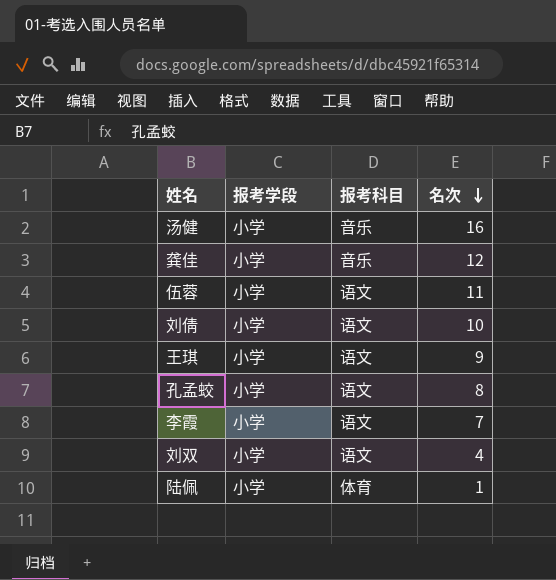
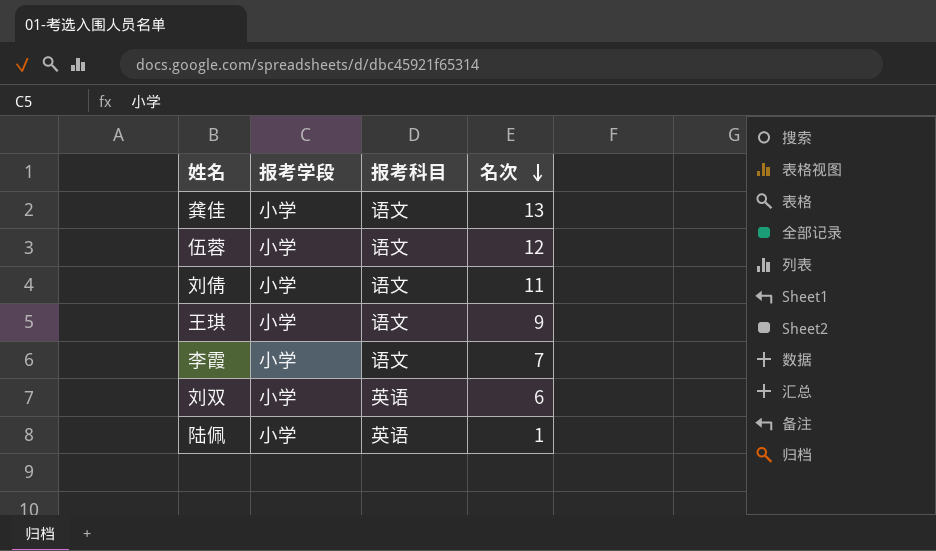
row 汤健: 小学 | 音乐 | 16 -> none
row 孔孟蛟: 小学 | 语文 | 8 -> none
龚佳 | 报考科目: 音乐 -> 语文
龚佳 | 名次: 12 -> 13
伍蓉 | 名次: 11 -> 12
刘倩 | 名次: 10 -> 11
刘双 | 报考科目: 语文 -> 英语
刘双 | 名次: 4 -> 6
陆佩 | 报考科目: 体育 -> 英语

